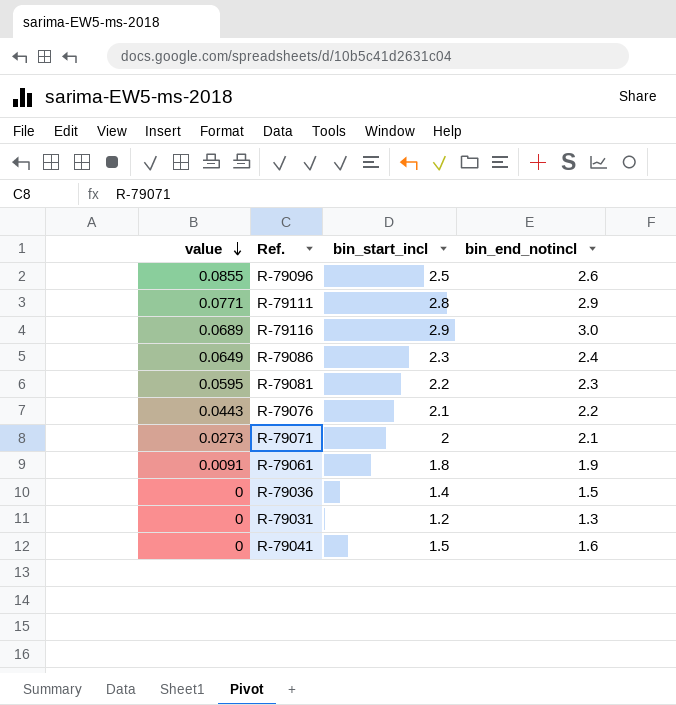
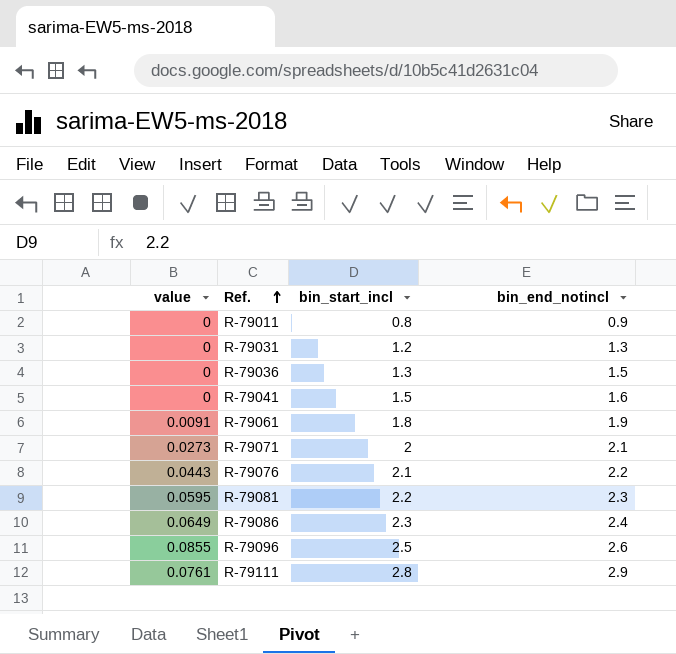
row order: value descending -> Ref. ascending
row R-79116: 0.0689 | 2.9 | 3.0 -> none
row R-79011: none -> 0 | 0.8 | 0.9
R-79036 | bin_start_incl: 1.4 -> 1.3
R-79111 | value: 0.0771 -> 0.0761

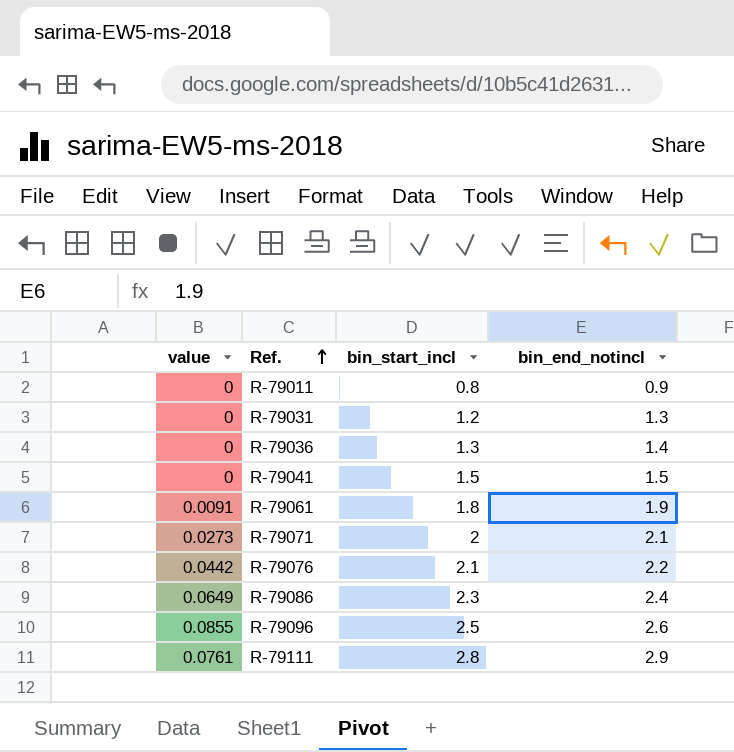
row R-79081: 0.0595 | 2.2 | 2.3 -> none
R-79036 | bin_end_notincl: 1.5 -> 1.4
R-79041 | bin_end_notincl: 1.6 -> 1.5
R-79076 | value: 0.0443 -> 0.0442

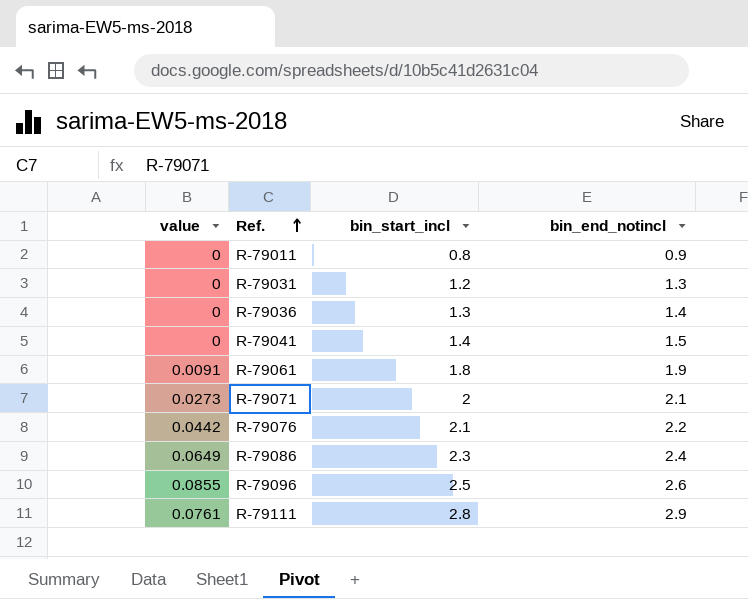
R-79041 | bin_start_incl: 1.5 -> 1.4

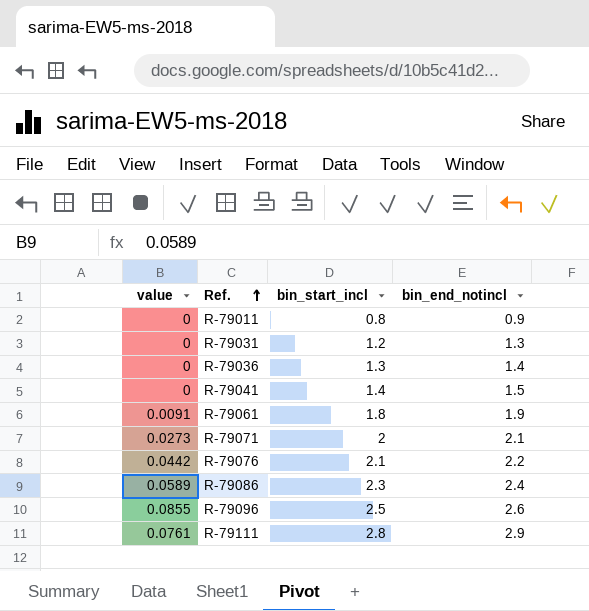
R-79086 | value: 0.0649 -> 0.0589

